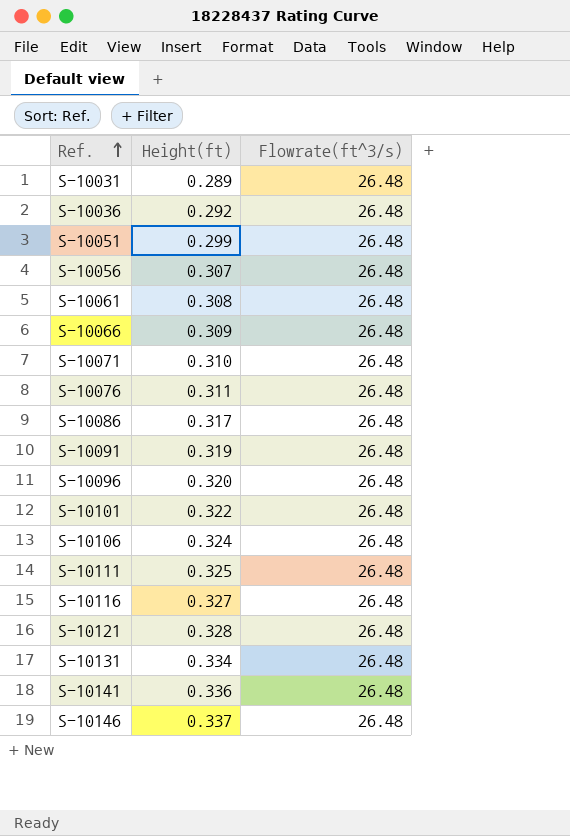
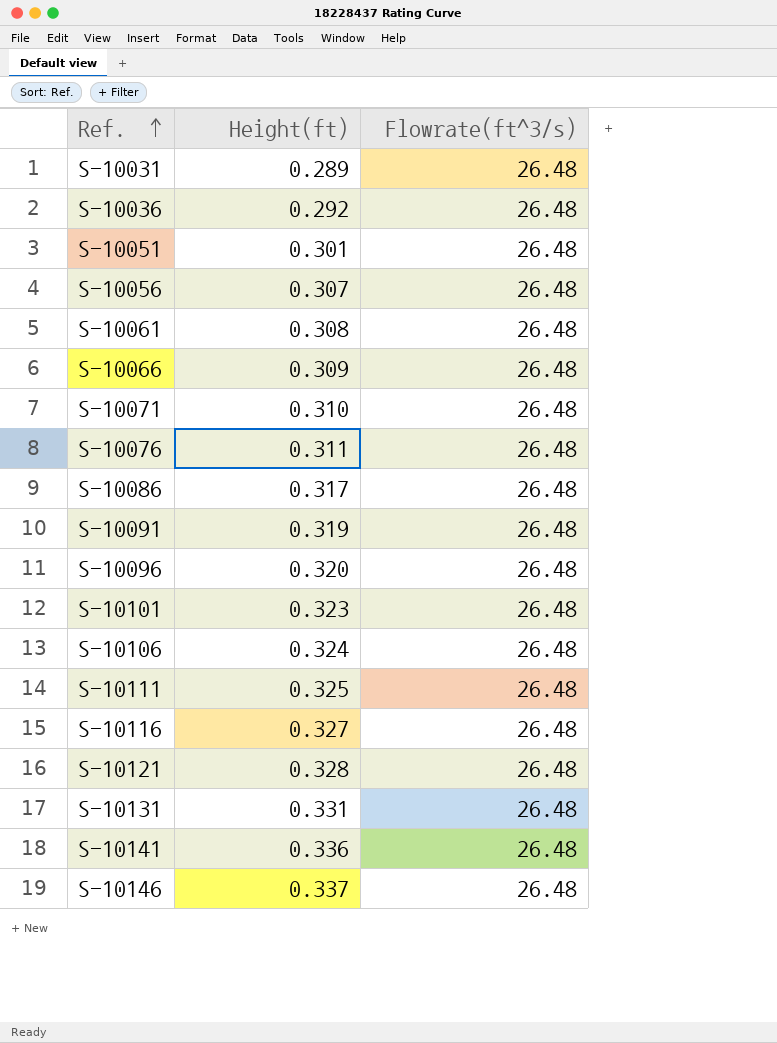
S-10051 | Height(ft): 0.299 -> 0.301
S-10101 | Height(ft): 0.322 -> 0.323
S-10131 | Height(ft): 0.334 -> 0.331

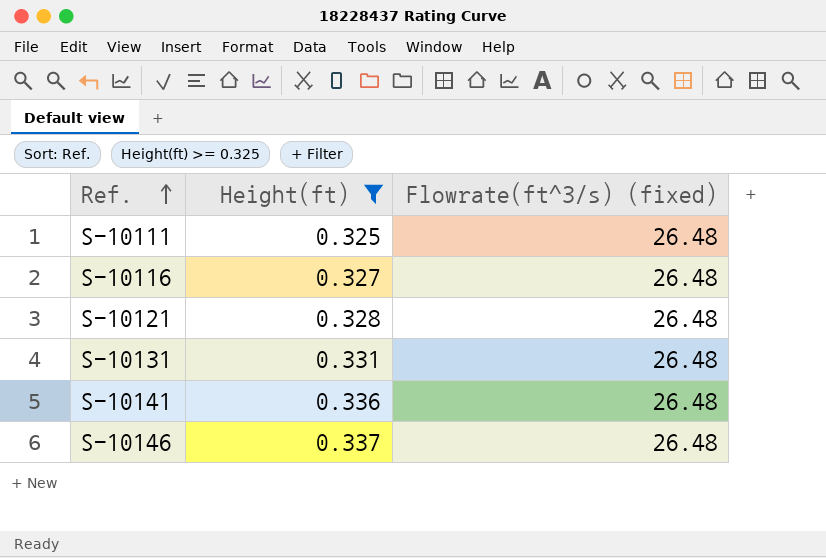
filter: none -> Height(ft) >= 0.325
column name: Flowrate(ft^3/s) -> Flowrate(ft^3/s) (fixed)

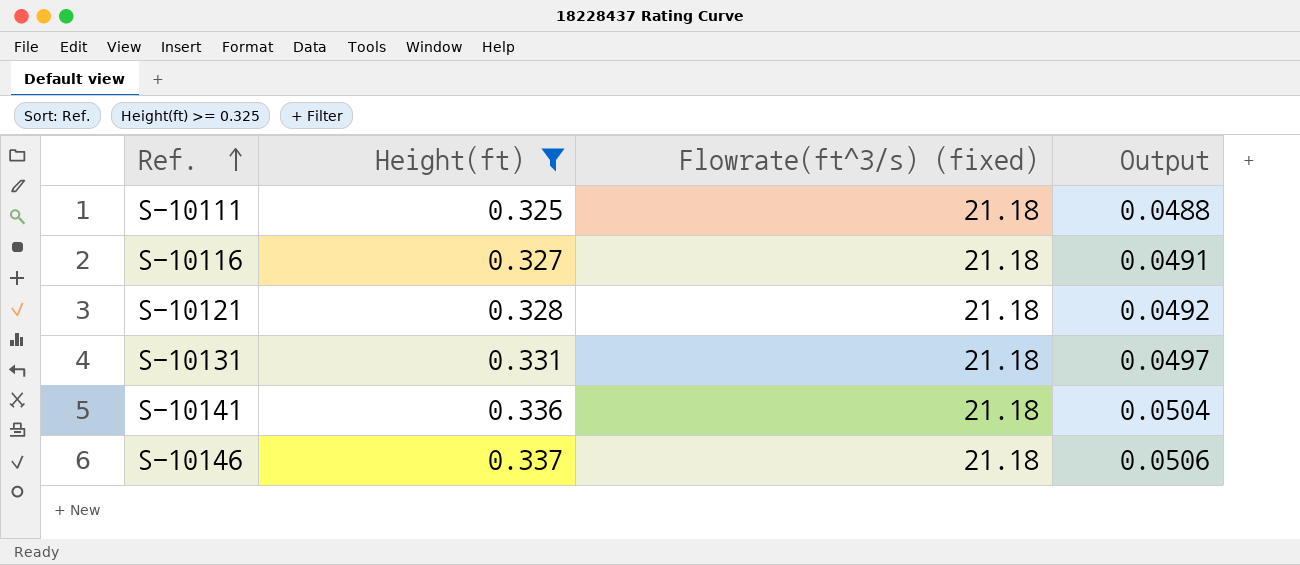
column Output | formula: none -> [Height(ft)] * 0.15
S-10111 | Flowrate(ft^3/s) (fixed): 26.48 -> 21.18
S-10116 | Flowrate(ft^3/s) (fixed): 26.48 -> 21.18
S-10121 | Flowrate(ft^3/s) (fixed): 26.48 -> 21.18
S-10131 | Flowrate(ft^3/s) (fixed): 26.48 -> 21.18
S-10141 | Flowrate(ft^3/s) (fixed): 26.48 -> 21.18
S-10146 | Flowrate(ft^3/s) (fixed): 26.48 -> 21.18

